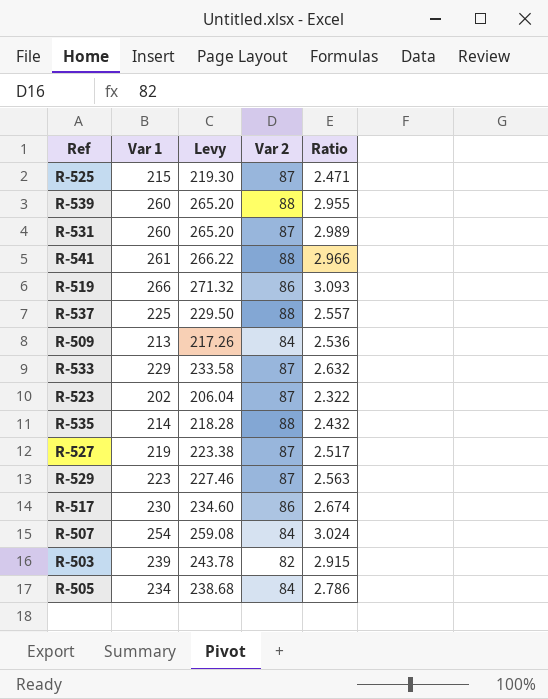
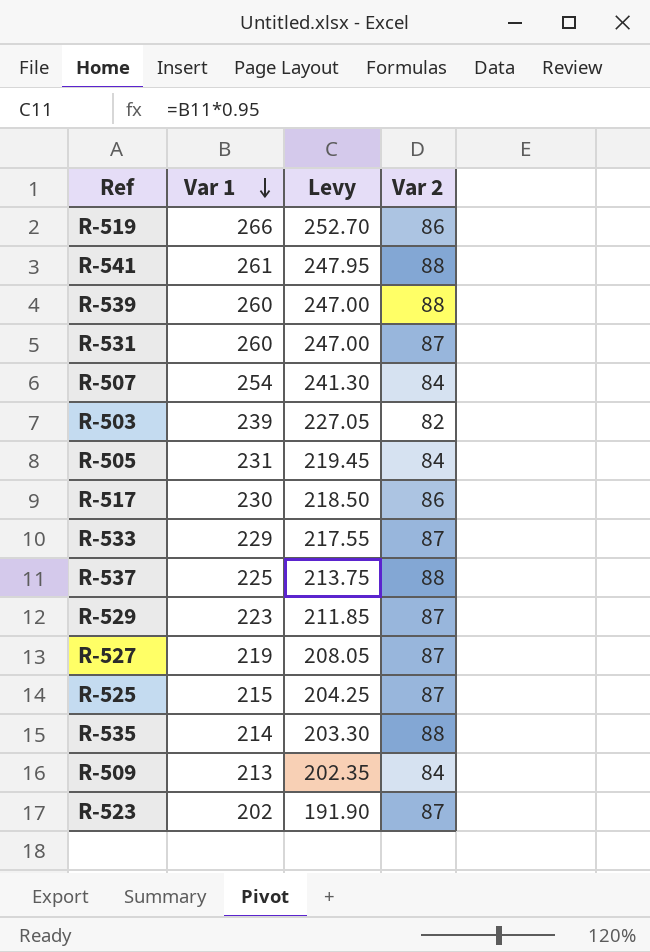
row order: none -> Var 1 descending
column Ratio | formula: [Var 1] / [Var 2] -> none
column Levy | formula: [Var 1] * 1.02 -> [Var 1] * 0.95
R-505 | Var 1: 234 -> 231

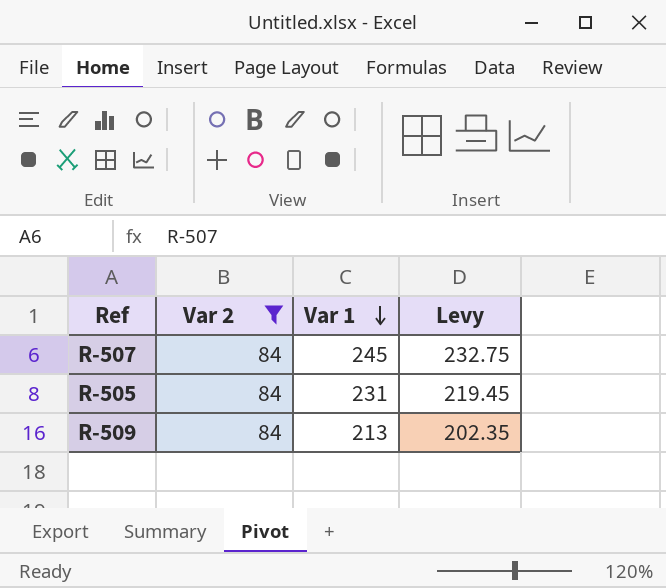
filter: none -> Var 2 = 84
column Var 2 | position: 4 -> 2
R-507 | Var 1: 254 -> 245
R-507 | Levy: 241.30 -> 232.75

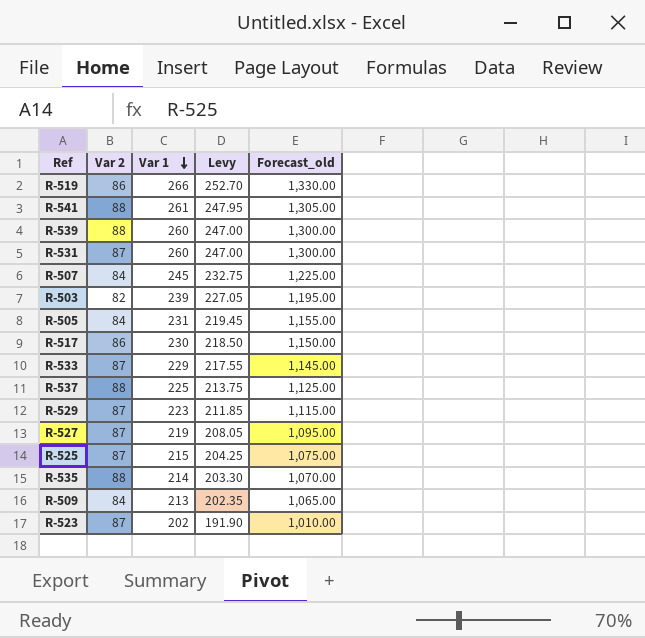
filter: Var 2 = 84 -> none
column Forecast_old | formula: none -> [Var 1] * 5

